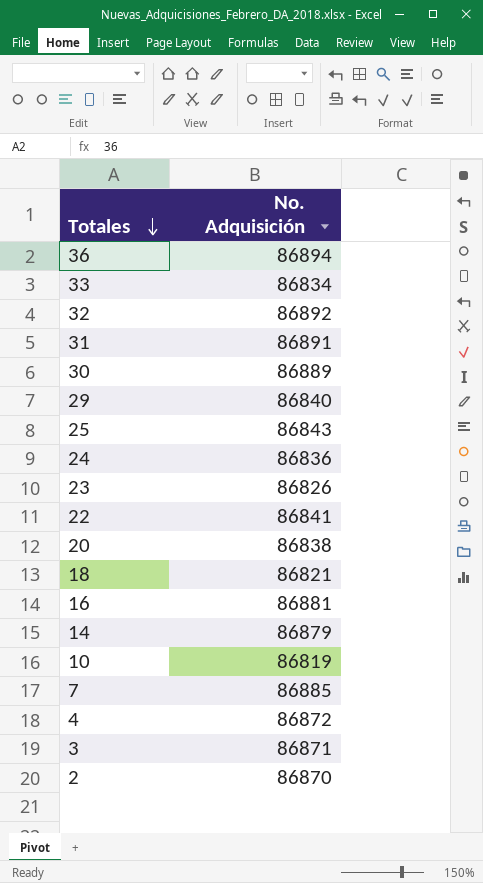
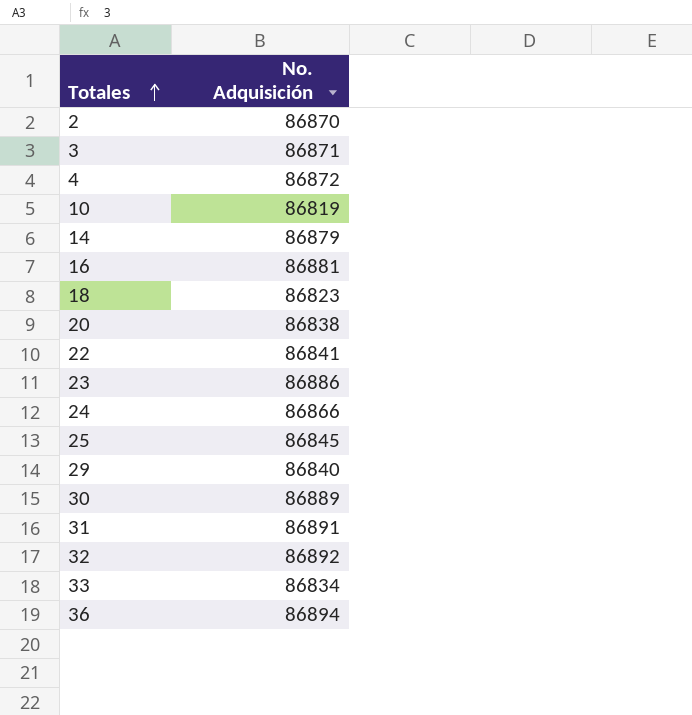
row order: Totales descending -> Totales ascending
row 7: 86885 -> none
18 | No. Adquisición: 86821 -> 86823
23 | No. Adquisición: 86826 -> 86886
24 | No. Adquisición: 86836 -> 86866
25 | No. Adquisición: 86843 -> 86845

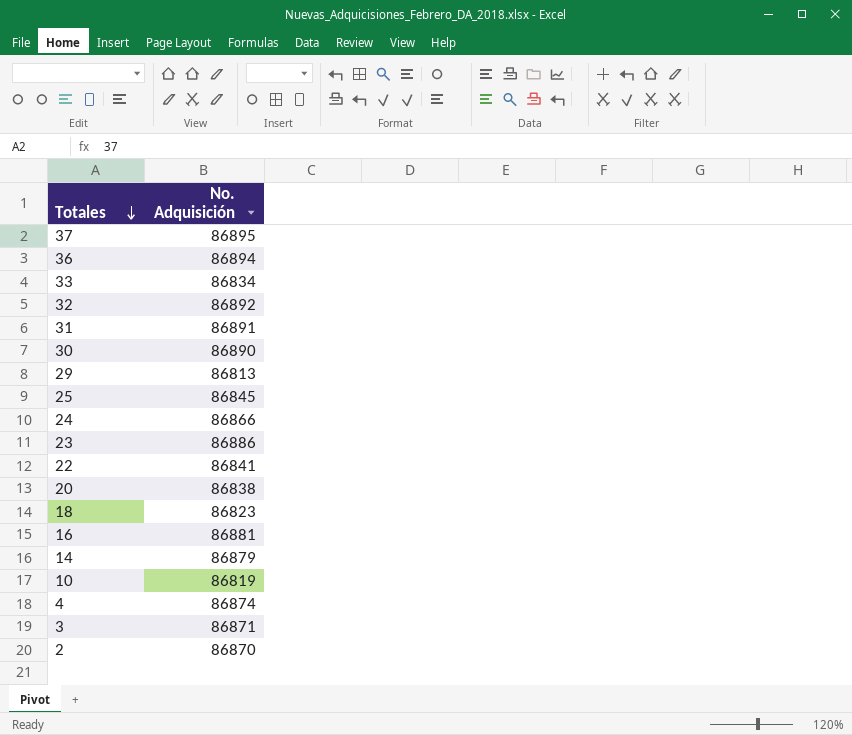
row order: Totales ascending -> Totales descending
row 37: none -> 86895
30 | No. Adquisición: 86889 -> 86890
29 | No. Adquisición: 86840 -> 86813
4 | No. Adquisición: 86872 -> 86874

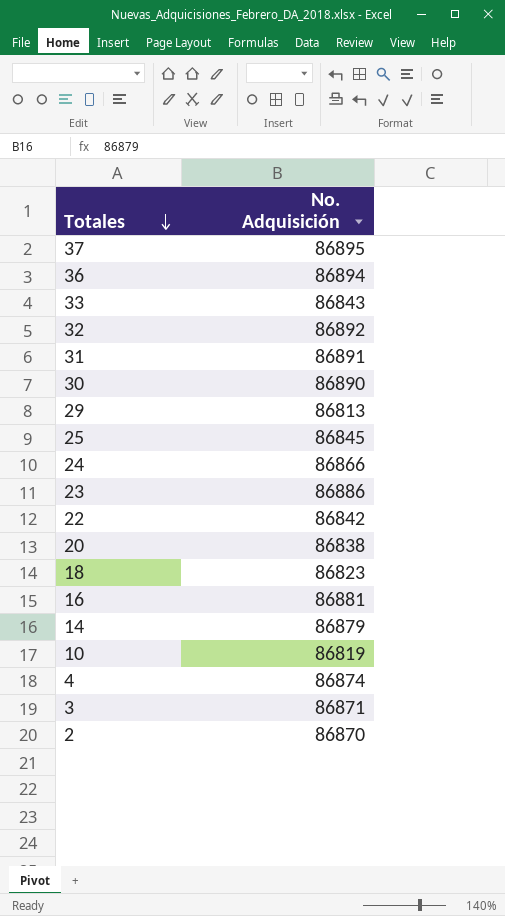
33 | No. Adquisición: 86834 -> 86843
22 | No. Adquisición: 86841 -> 86842

